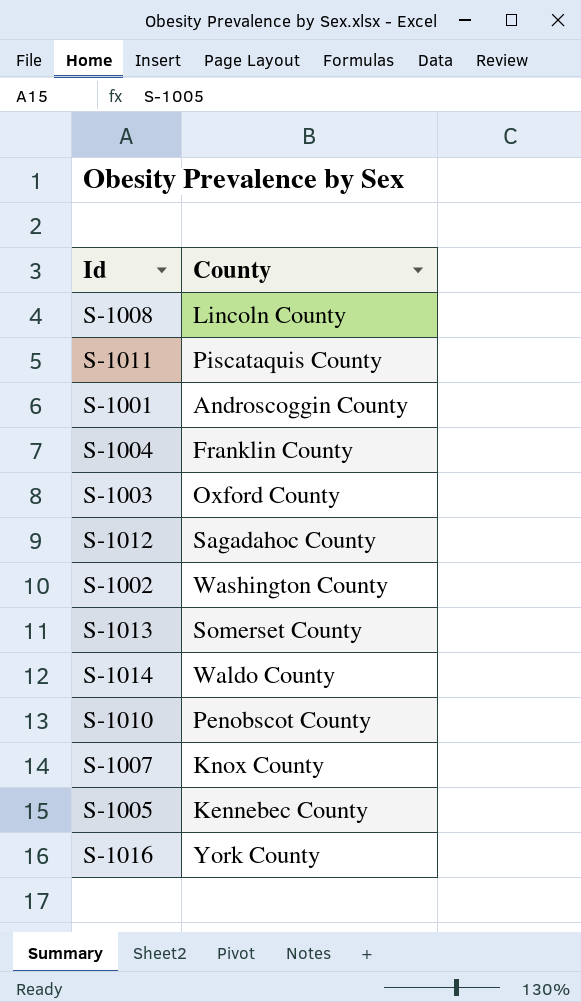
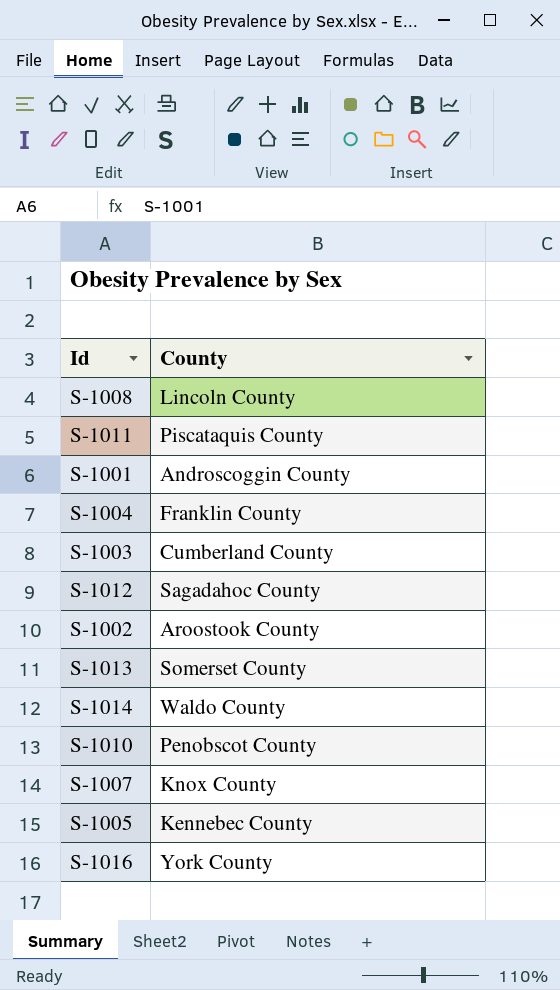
S-1003 | County: Oxford County -> Cumberland County
S-1002 | County: Washington County -> Aroostook County

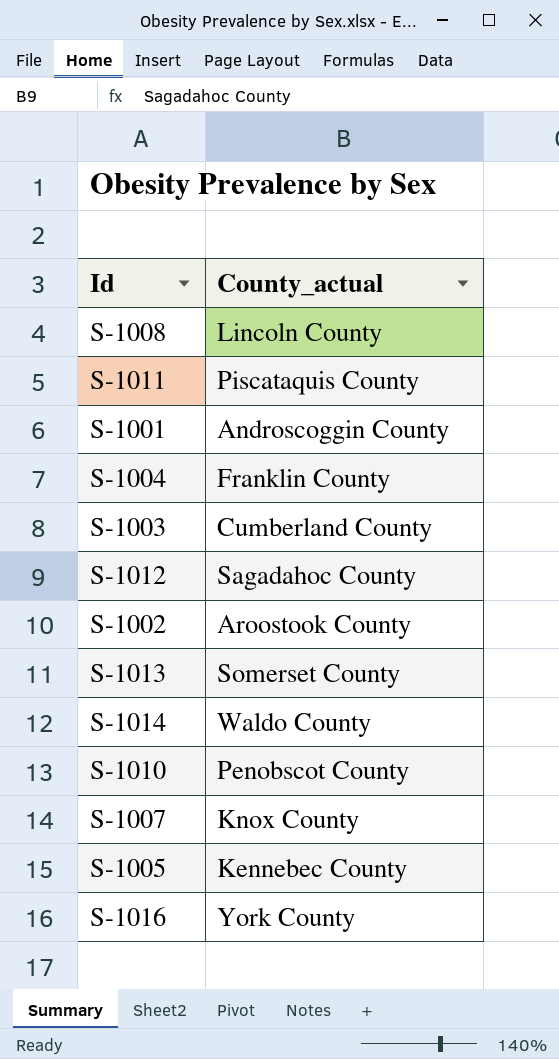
column name: County -> County_actual

